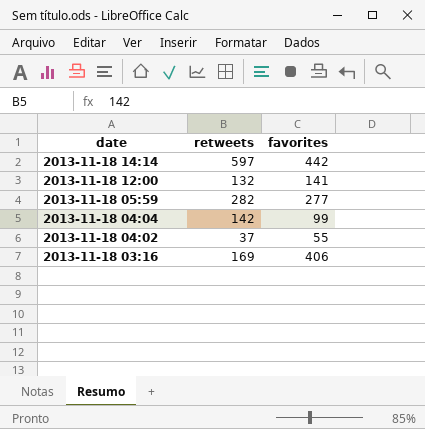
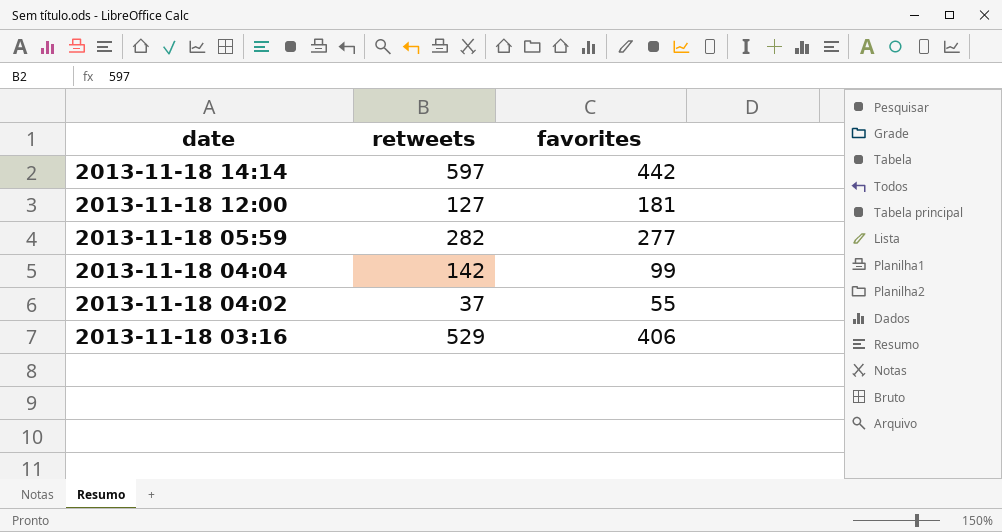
2013-11-18 12:00 | retweets: 132 -> 127
2013-11-18 12:00 | favorites: 141 -> 181
2013-11-18 03:16 | retweets: 169 -> 529

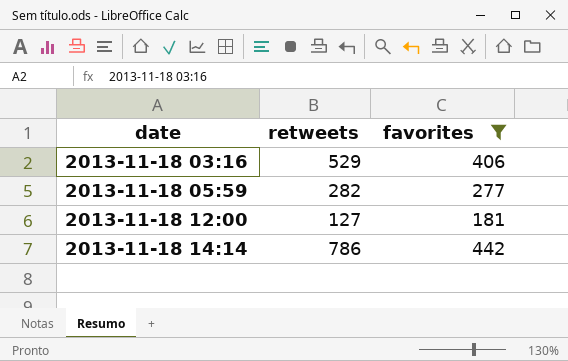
filter: none -> favorites >= 181
row order: date descending -> date ascending
2013-11-18 14:14 | retweets: 597 -> 786

